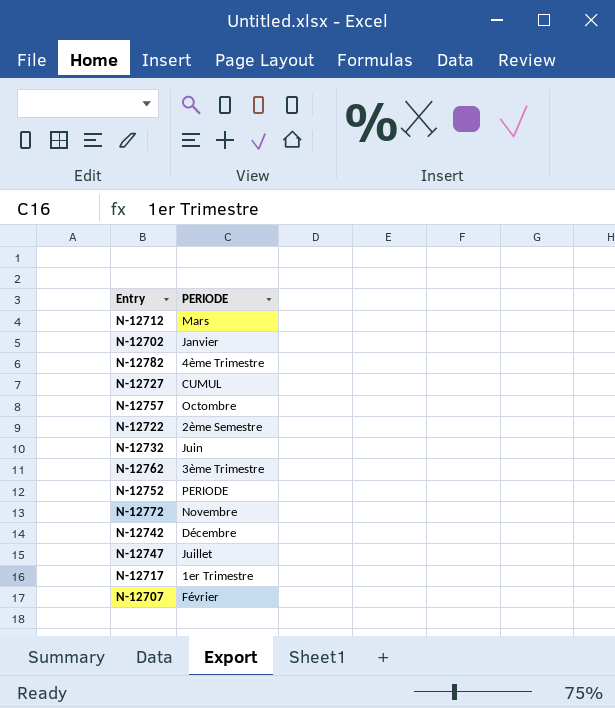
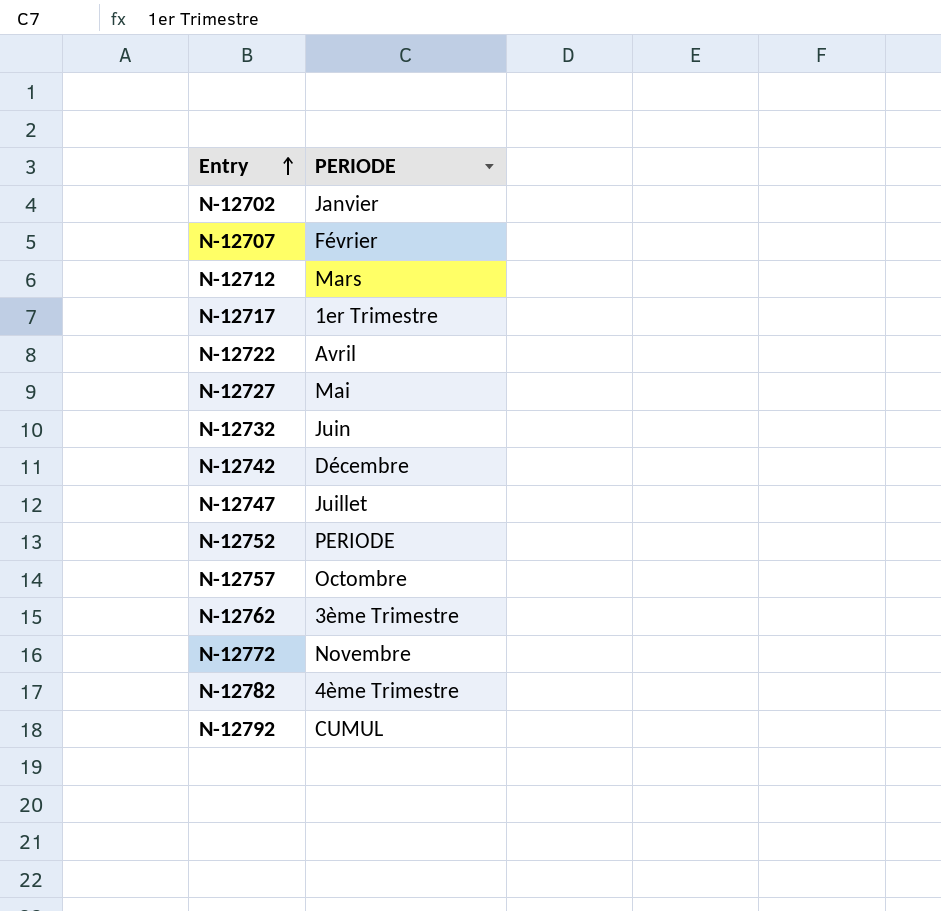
row order: none -> Entry ascending
N-12722 | PERIODE: 2ème Semestre -> Avril
N-12727 | PERIODE: CUMUL -> Mai
row N-12792: none -> CUMUL

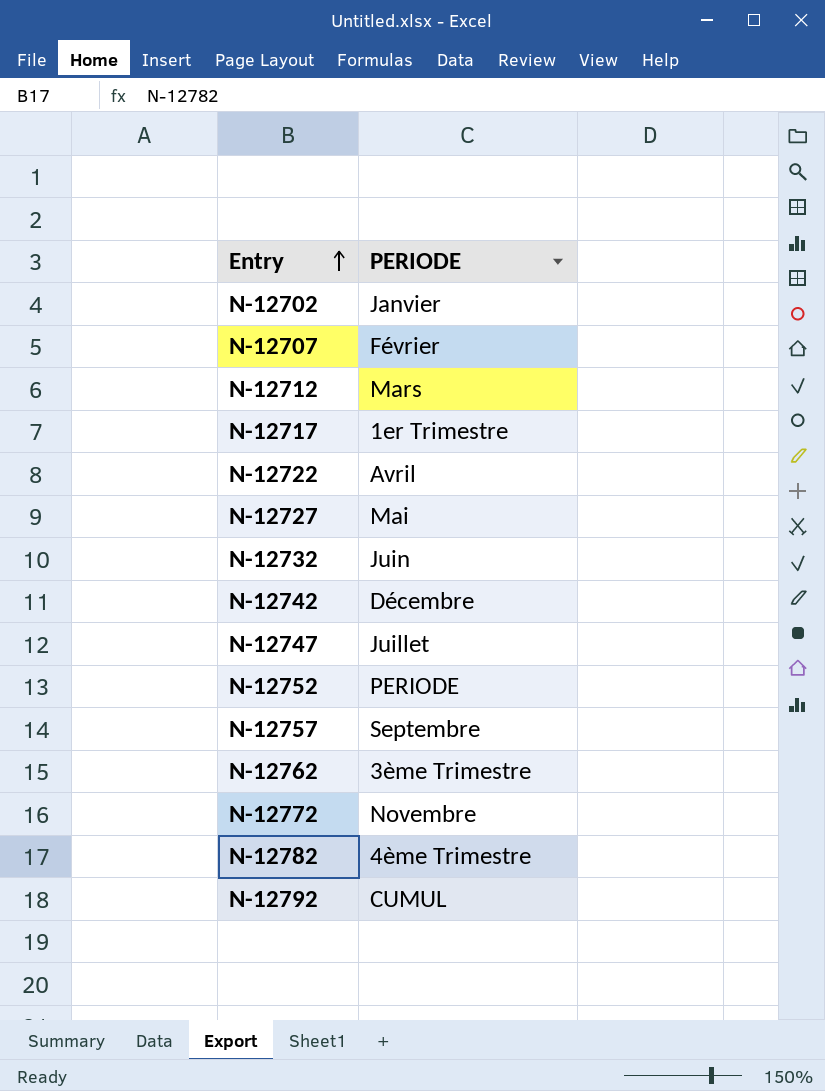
N-12757 | PERIODE: Octombre -> Septembre

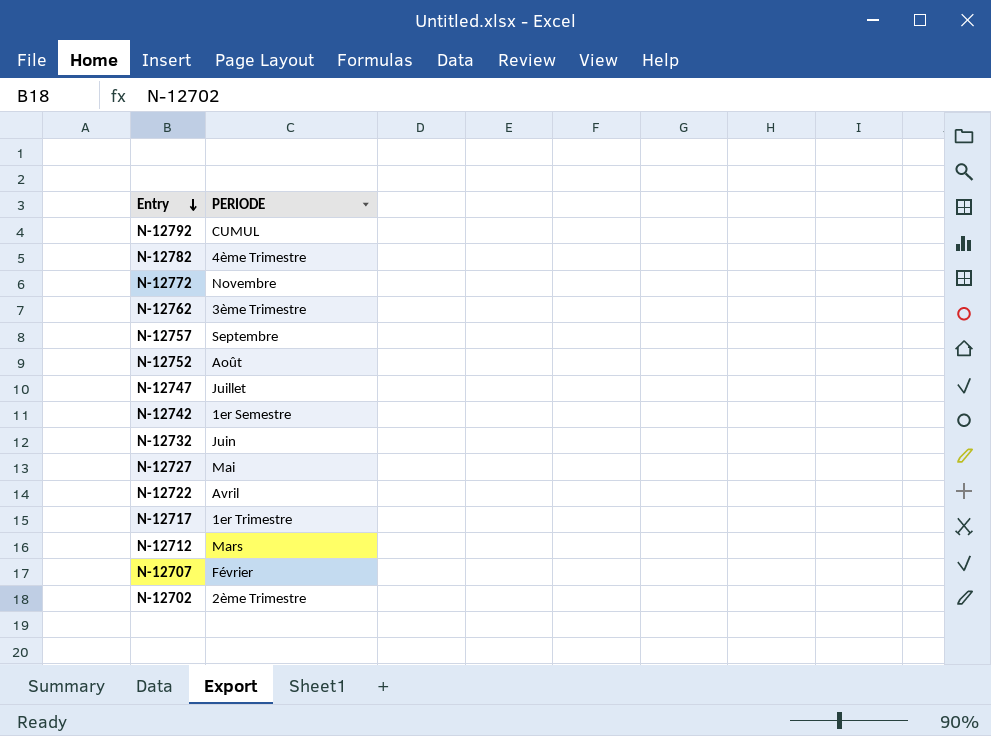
row order: Entry ascending -> Entry descending
N-12752 | PERIODE: PERIODE -> Août
N-12742 | PERIODE: Décembre -> 1er Semestre
N-12702 | PERIODE: Janvier -> 2ème Trimestre

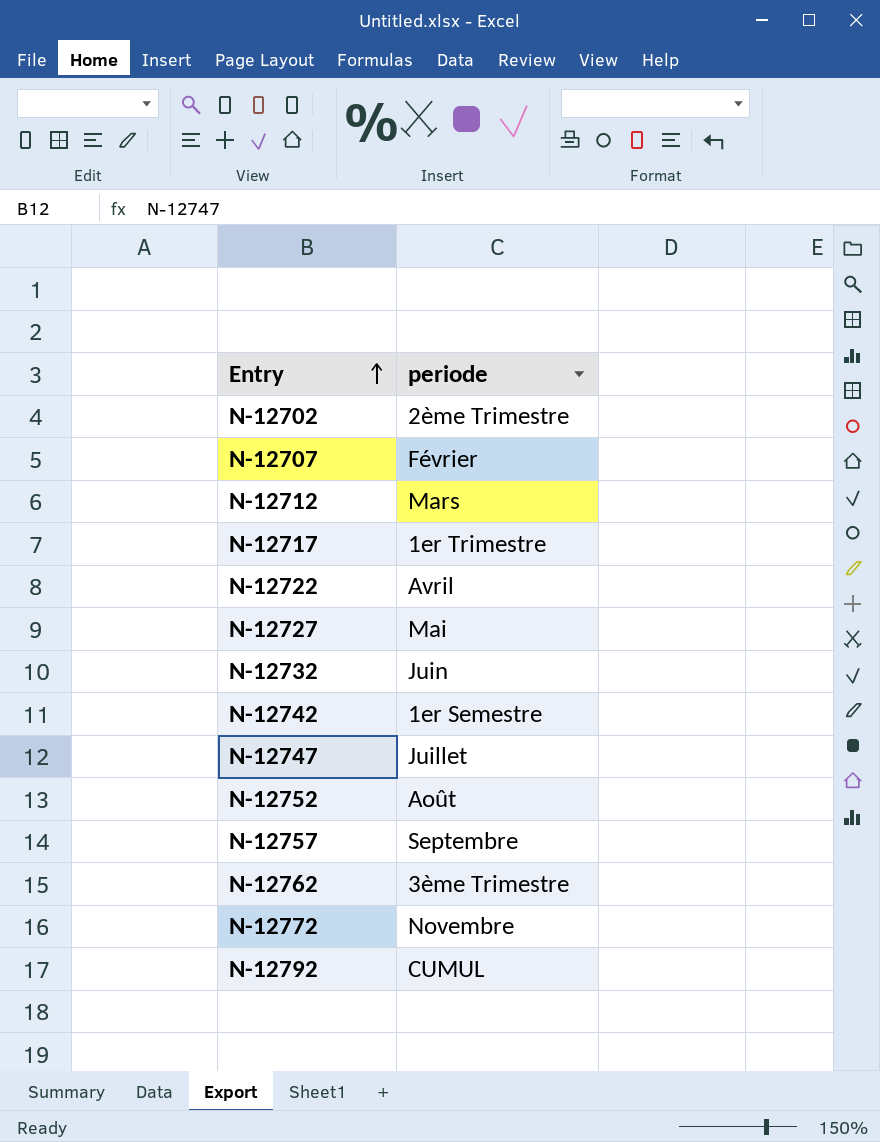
row order: Entry descending -> Entry ascending
column name: PERIODE -> periode
row N-12782: 4ème Trimestre -> none

